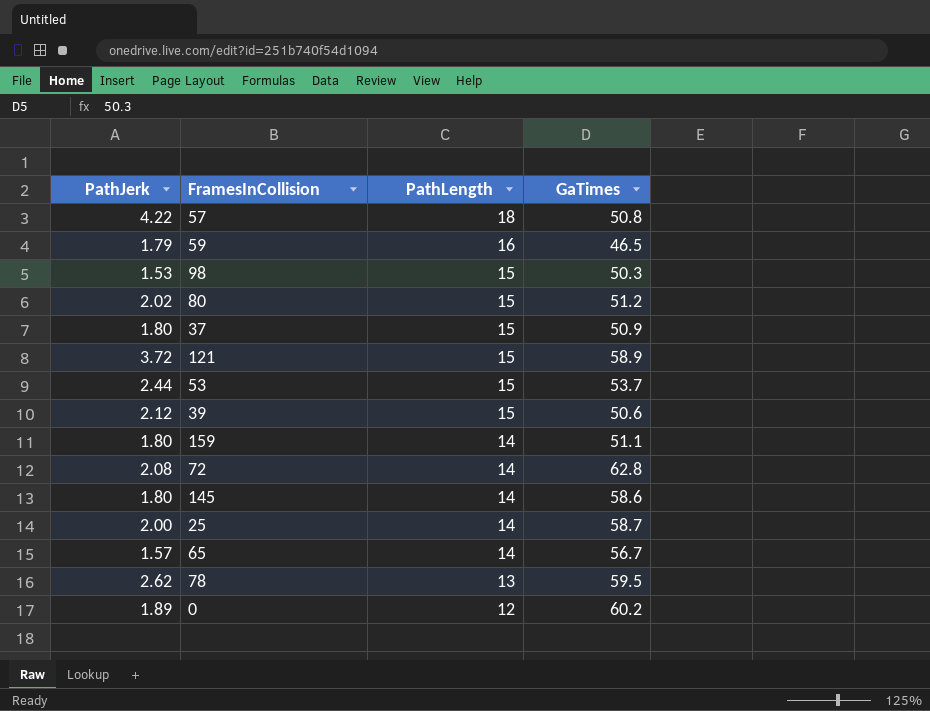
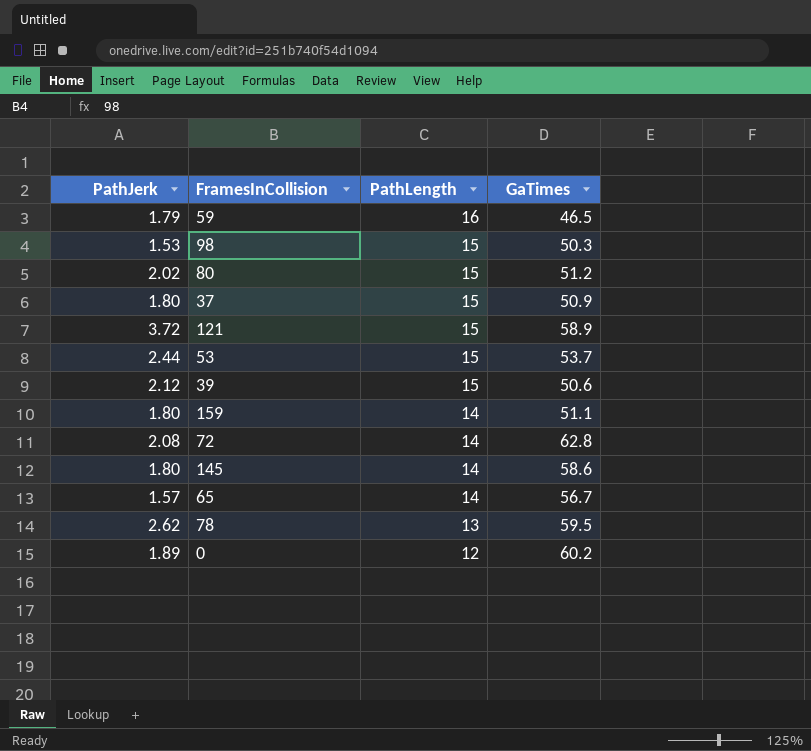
row 57: 4.22 | 18 | 50.8 -> none
row 25: 2.00 | 14 | 58.7 -> none

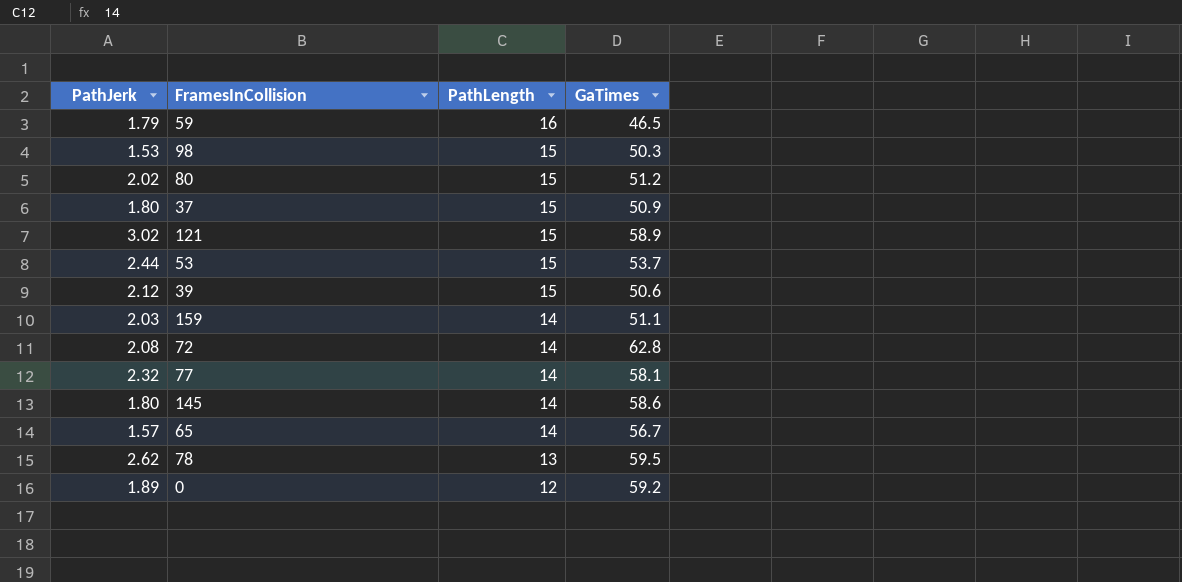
121 | PathJerk: 3.72 -> 3.02
159 | PathJerk: 1.80 -> 2.03
row 77: none -> 2.32 | 14 | 58.1
0 | GaTimes: 60.2 -> 59.2

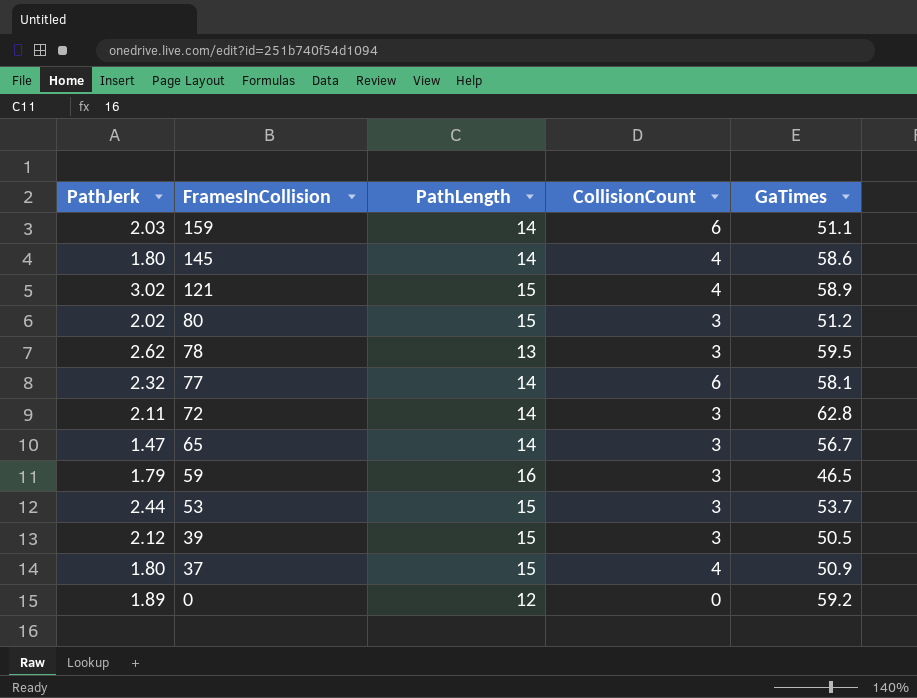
row order: PathLength descending -> FramesInCollision descending
column CollisionCount | position: none -> 4
row 98: 1.53 | 15 | 50.3 -> none
72 | PathJerk: 2.08 -> 2.11
65 | PathJerk: 1.57 -> 1.47
39 | GaTimes: 50.6 -> 50.5

